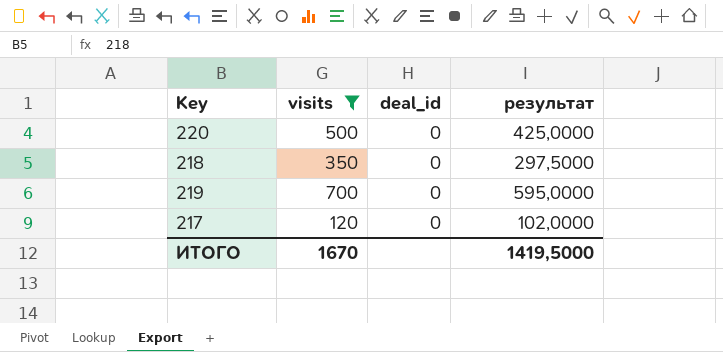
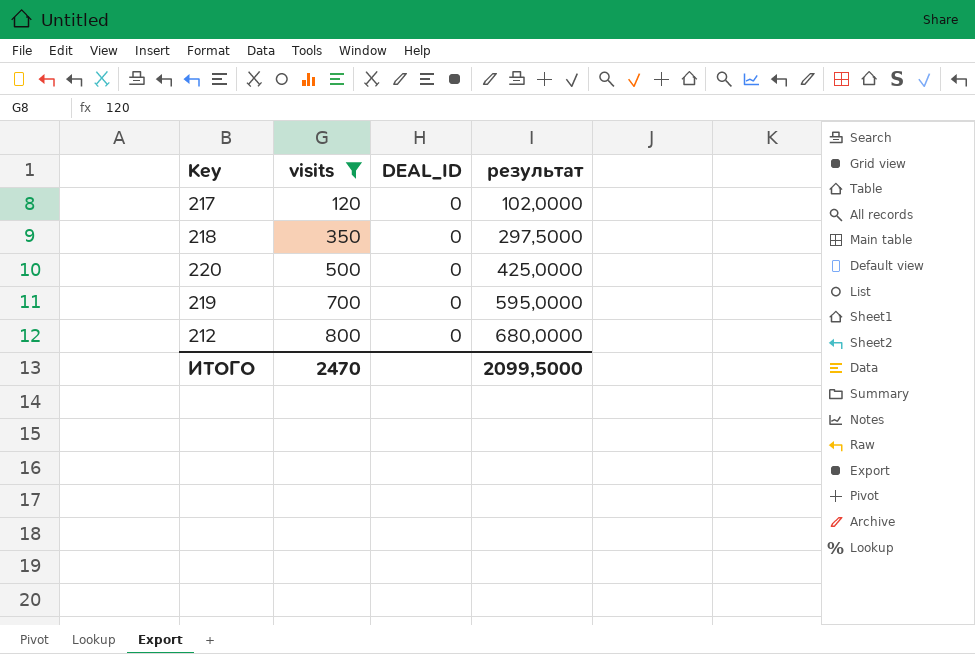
row order: none -> visits ascending
column name: deal_id -> DEAL_ID
row 212: none -> 800 | 0 | 680,0000
ИТОГО | visits: 1670 -> 2470
ИТОГО | результат: 1419,5000 -> 2099,5000

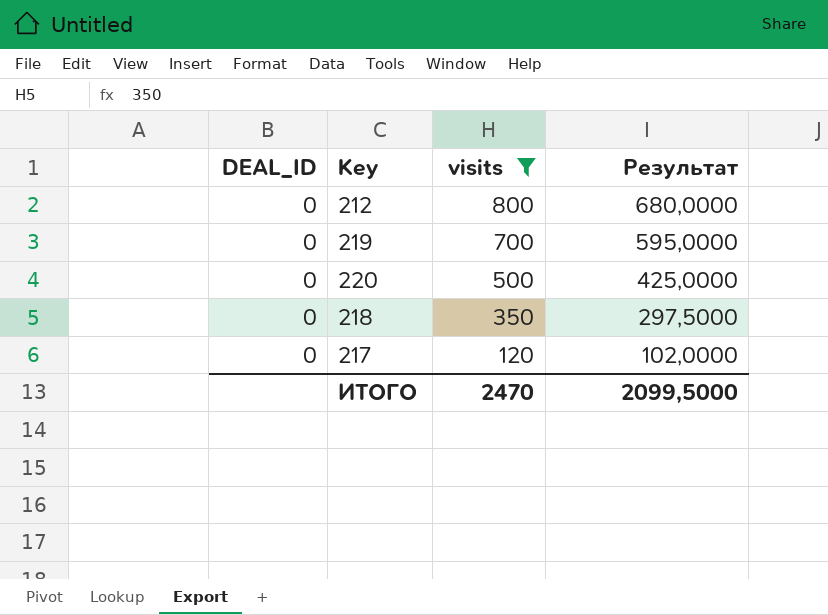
row order: visits ascending -> visits descending
column DEAL_ID | position: 3 -> 1
column name: результат -> Результат

